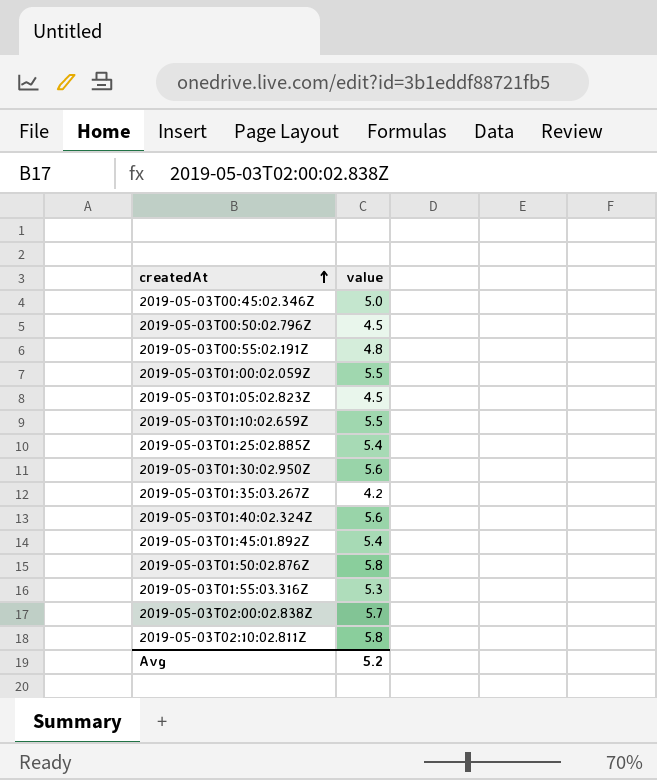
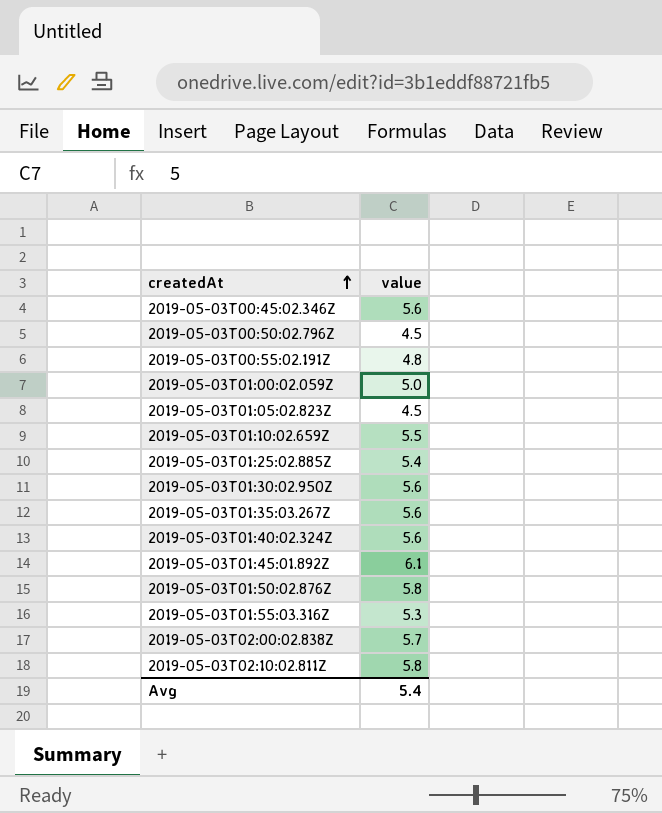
2019-05-03T00:45:02.346Z | value: 5.0 -> 5.6
2019-05-03T01:00:02.059Z | value: 5.5 -> 5.0
2019-05-03T01:35:03.267Z | value: 4.2 -> 5.6
2019-05-03T01:45:01.892Z | value: 5.4 -> 6.1
Avg | value: 5.2 -> 5.4

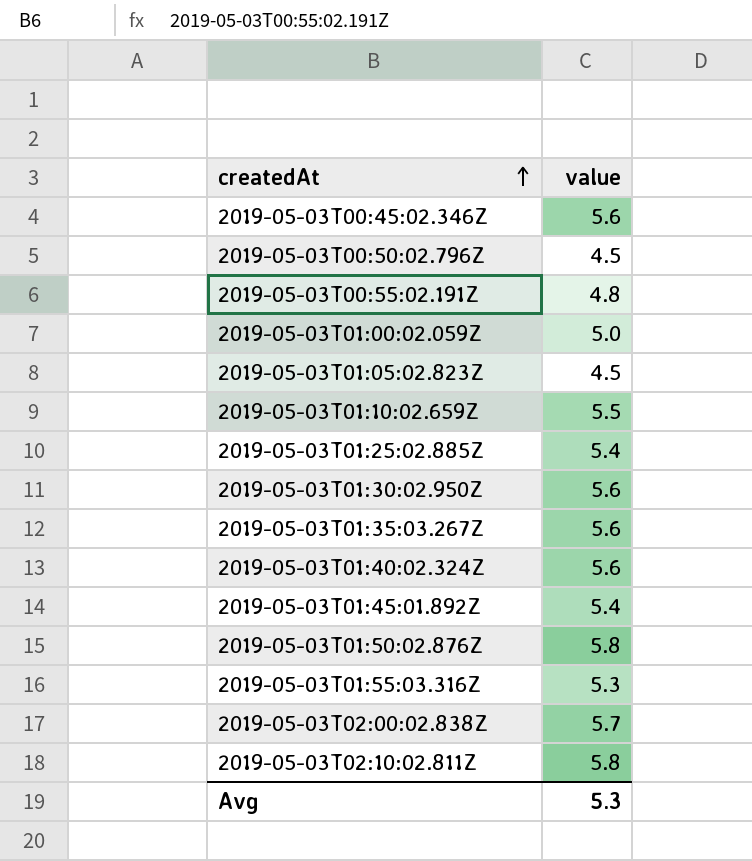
2019-05-03T01:45:01.892Z | value: 6.1 -> 5.4
Avg | value: 5.4 -> 5.3

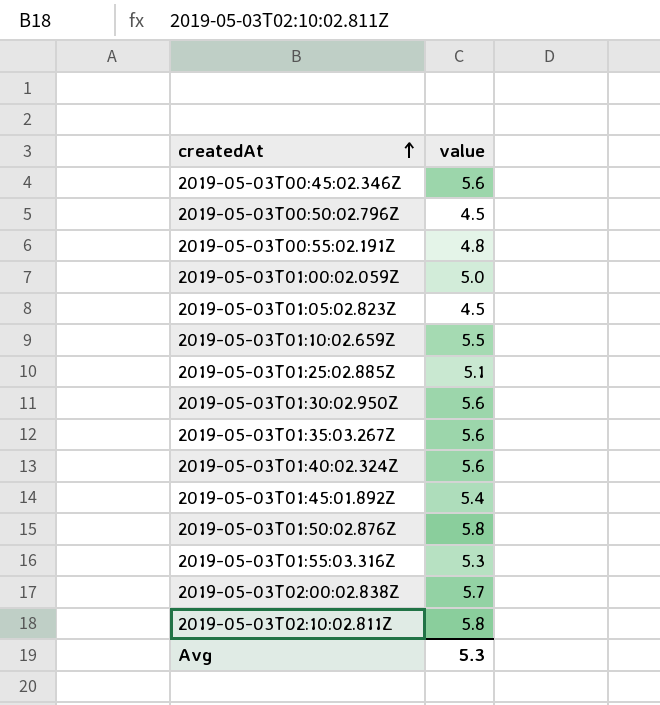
2019-05-03T01:25:02.885Z | value: 5.4 -> 5.1

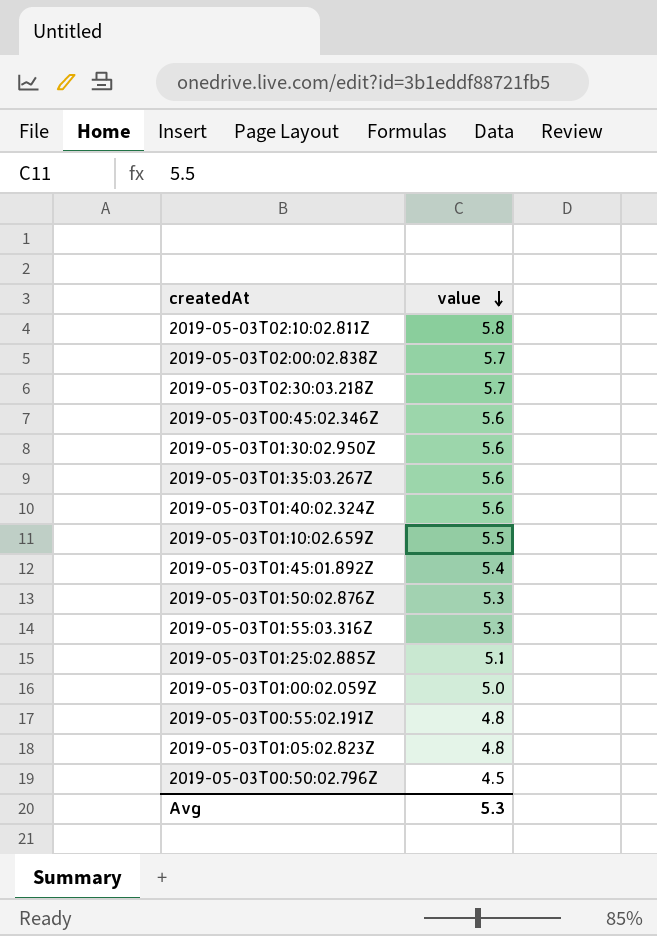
row order: createdAt ascending -> value descending
row 2019-05-03T02:30:03.218Z: none -> 5.7
2019-05-03T01:50:02.876Z | value: 5.8 -> 5.3
2019-05-03T01:05:02.823Z | value: 4.5 -> 4.8

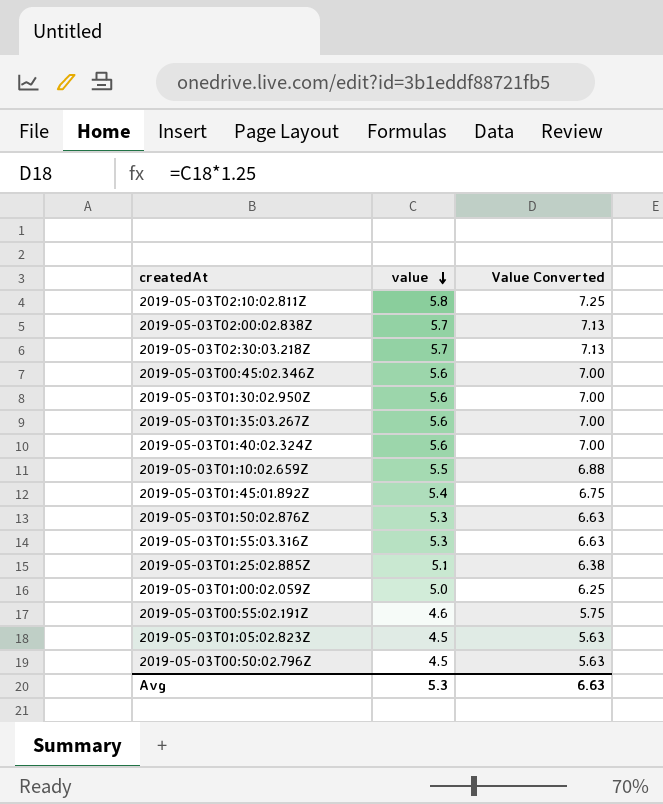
column Value Converted | formula: none -> [value] * 1.25
2019-05-03T00:55:02.191Z | value: 4.8 -> 4.6
2019-05-03T01:05:02.823Z | value: 4.8 -> 4.5

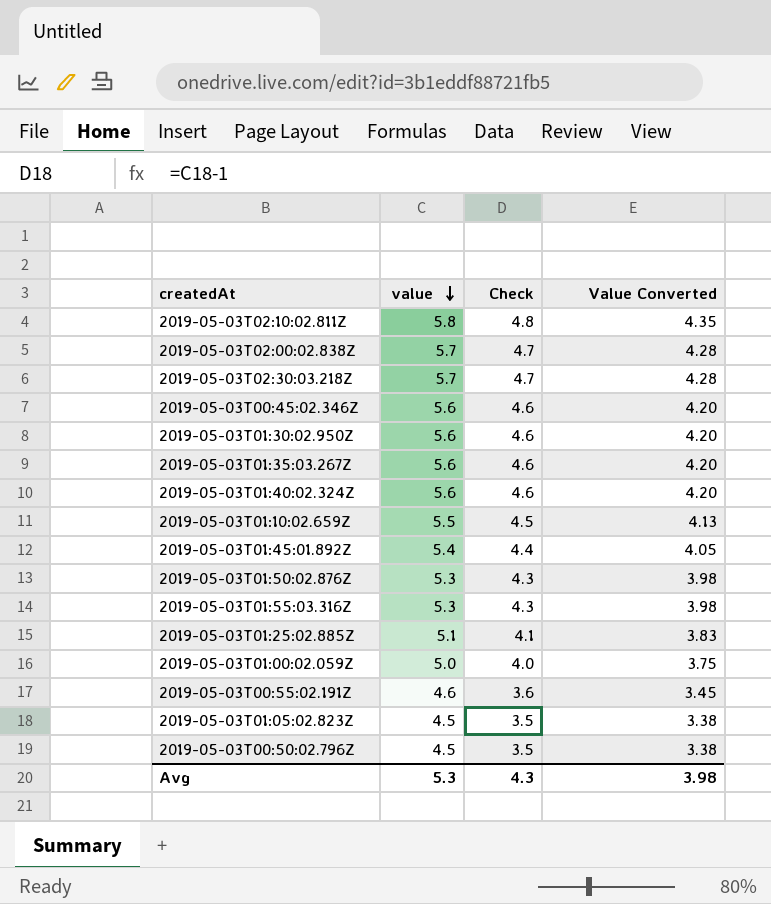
column Check | formula: none -> [value] - 1
column Value Converted | formula: [value] * 1.25 -> [value] * 0.75
Avg | Value Converted: 6.63 -> 3.98

